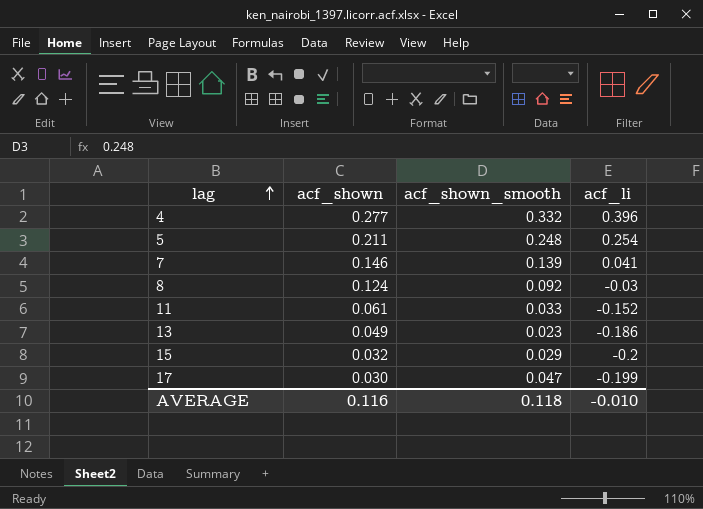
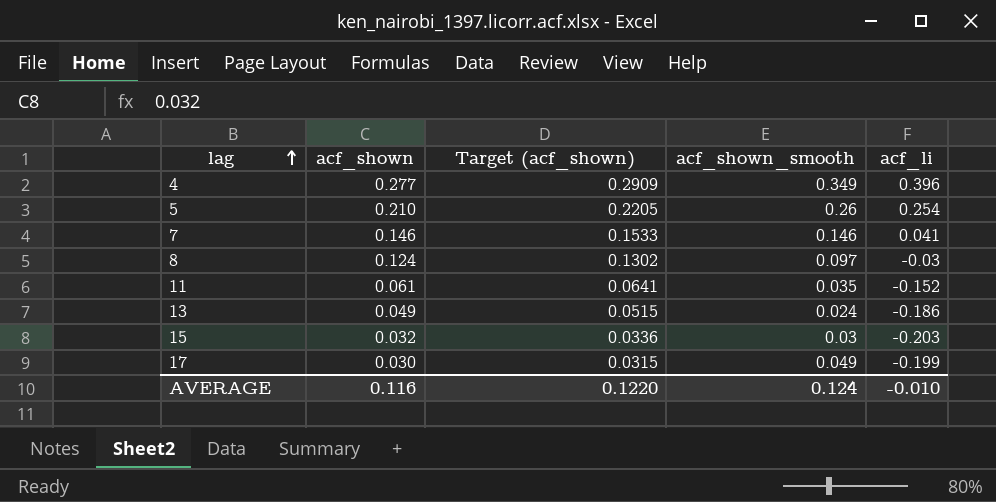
column Target (acf_shown) | formula: none -> [acf_shown] * 1.05
4 | acf_shown_smooth: 0.332 -> 0.349
5 | acf_shown: 0.211 -> 0.210
5 | acf_shown_smooth: 0.248 -> 0.26
7 | acf_shown_smooth: 0.139 -> 0.146
8 | acf_shown_smooth: 0.092 -> 0.097
11 | acf_shown_smooth: 0.033 -> 0.035
13 | acf_shown_smooth: 0.023 -> 0.024
15 | acf_shown_smooth: 0.029 -> 0.03
15 | acf_li: -0.2 -> -0.203
17 | acf_shown_smooth: 0.047 -> 0.049
AVERAGE | acf_shown_smooth: 0.118 -> 0.124

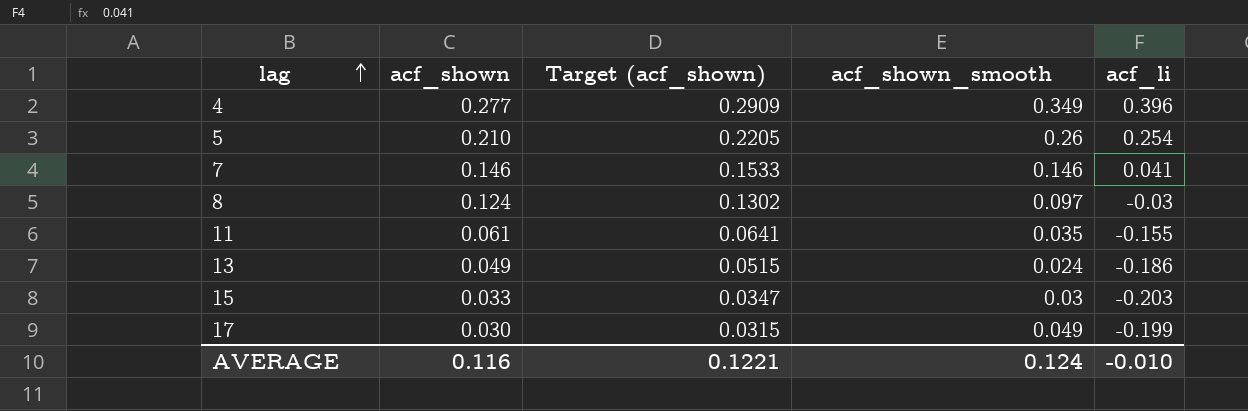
11 | acf_li: -0.152 -> -0.155
15 | acf_shown: 0.032 -> 0.033
15 | Target (acf_shown): 0.0336 -> 0.0347
AVERAGE | Target (acf_shown): 0.1220 -> 0.1221

